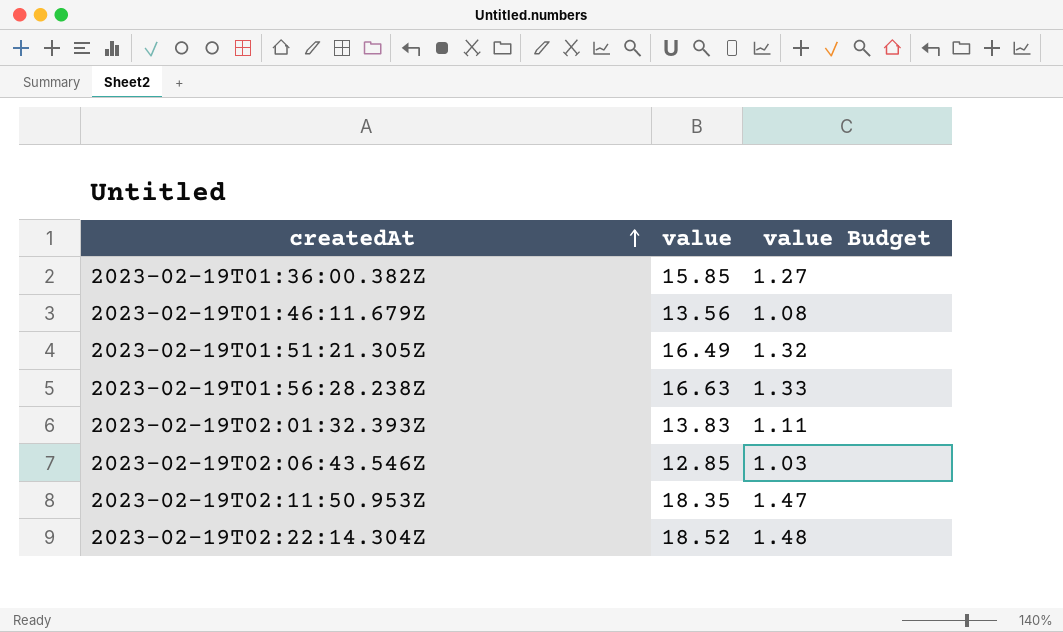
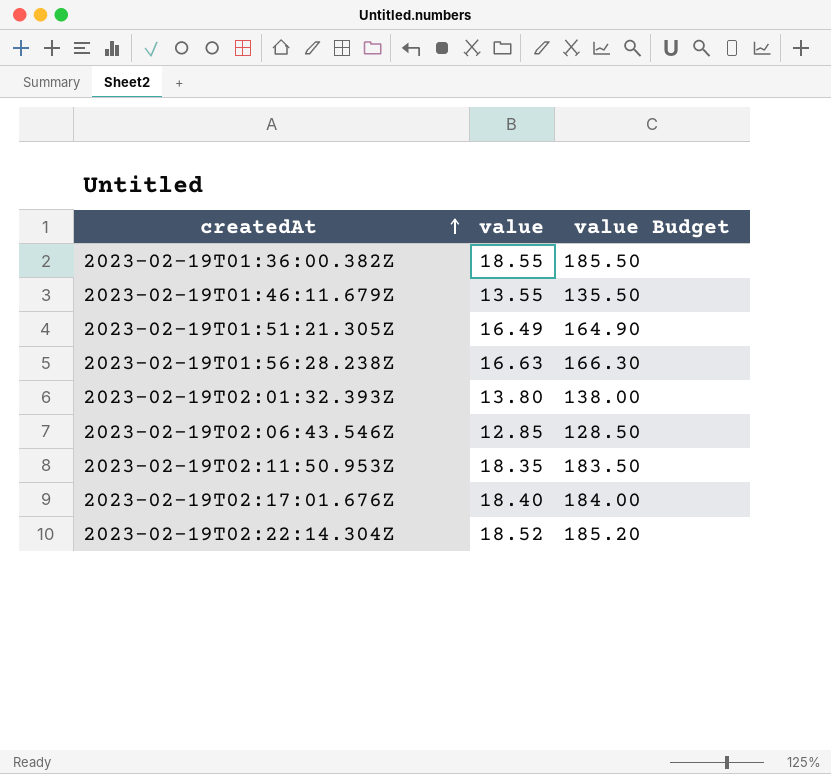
column value Budget | formula: [value] * 0.08 -> [value] * 10
2023-02-19T01:36:00.382Z | value: 15.85 -> 18.55
2023-02-19T01:46:11.679Z | value: 13.56 -> 13.55
2023-02-19T02:01:32.393Z | value: 13.83 -> 13.80
row 2023-02-19T02:17:01.676Z: none -> 18.40 | 184.00

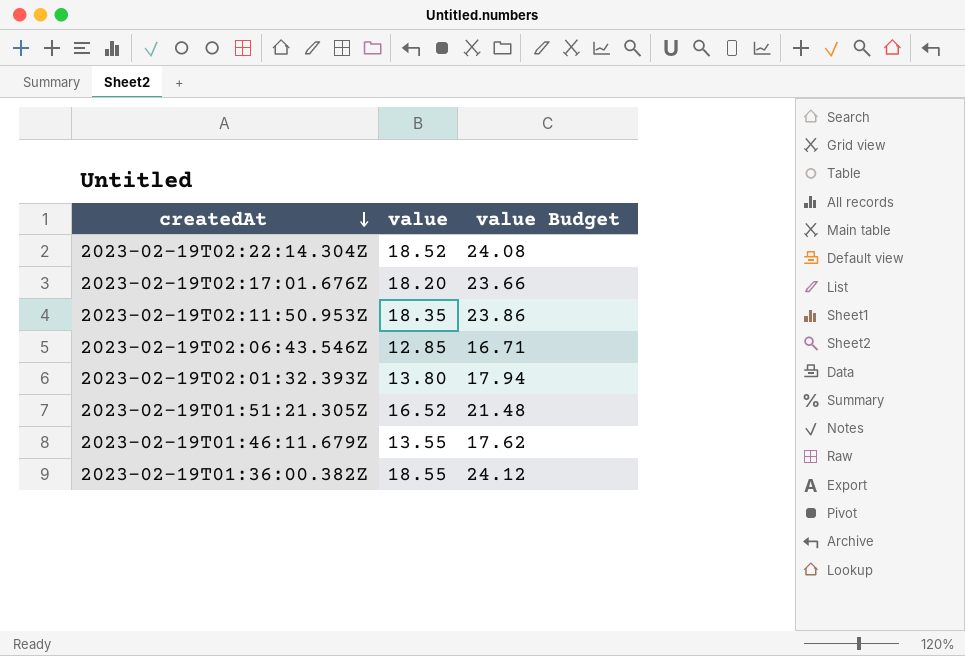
row order: createdAt ascending -> createdAt descending
column value Budget | formula: [value] * 10 -> [value] * 1.3
row 2023-02-19T01:56:28.238Z: 16.63 | 166.30 -> none
2023-02-19T02:17:01.676Z | value: 18.40 -> 18.20
2023-02-19T01:51:21.305Z | value: 16.49 -> 16.52

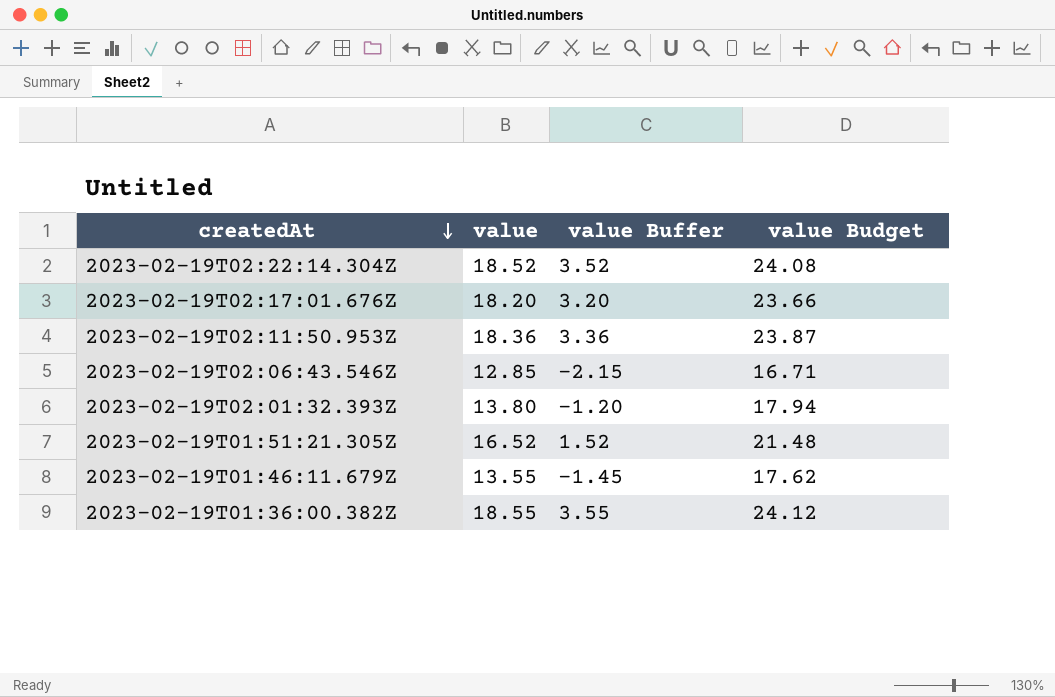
column value Buffer | formula: none -> [value] - 15
2023-02-19T02:11:50.953Z | value: 18.35 -> 18.36
2023-02-19T02:11:50.953Z | value Budget: 23.86 -> 23.87

